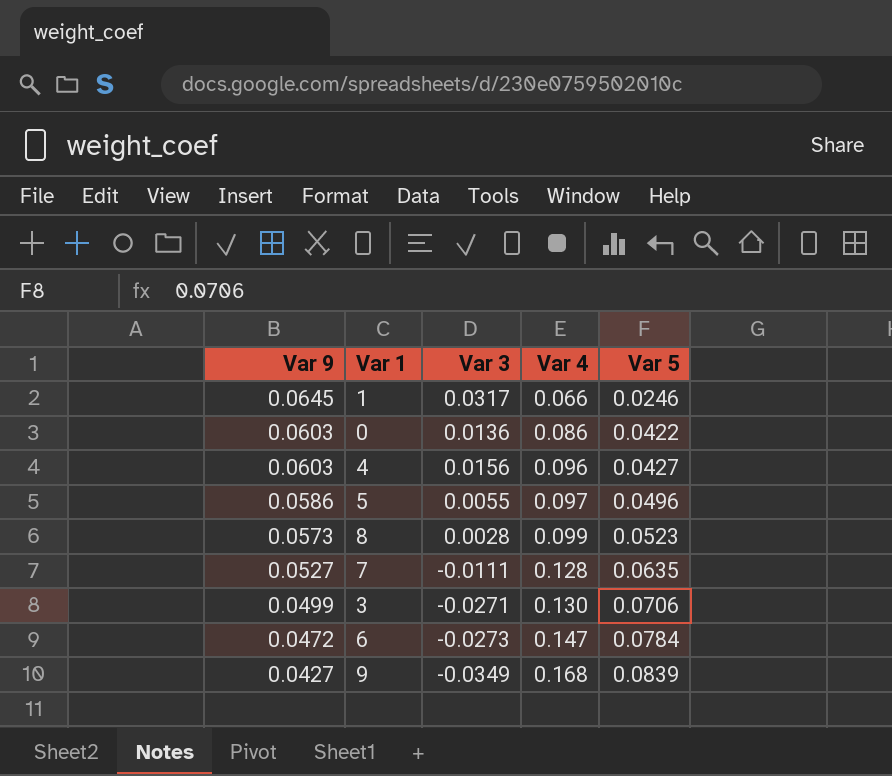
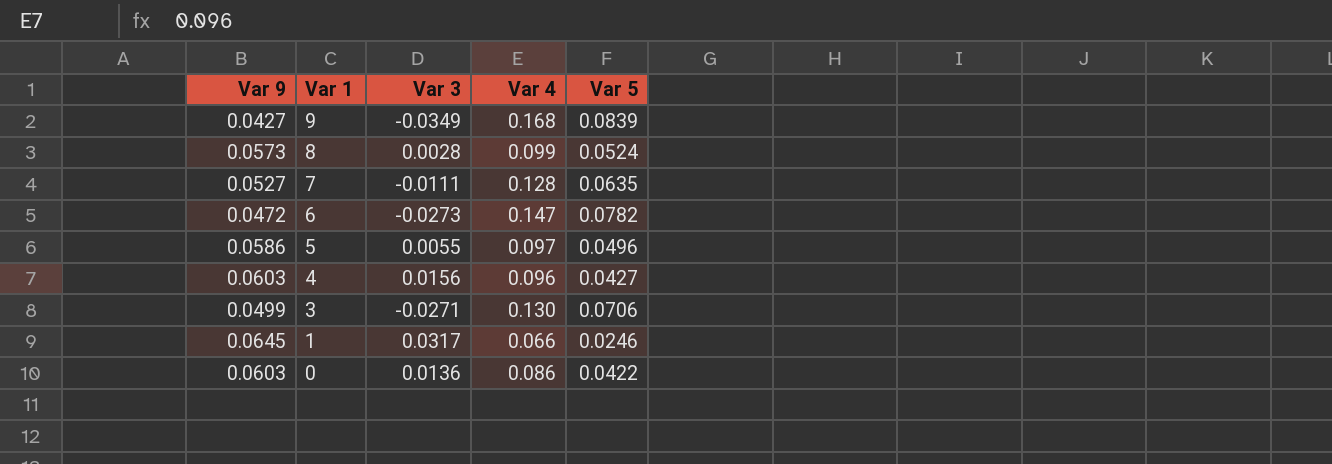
row order: Var 9 descending -> Var 1 descending
8 | Var 5: 0.0523 -> 0.0524
6 | Var 5: 0.0784 -> 0.0782

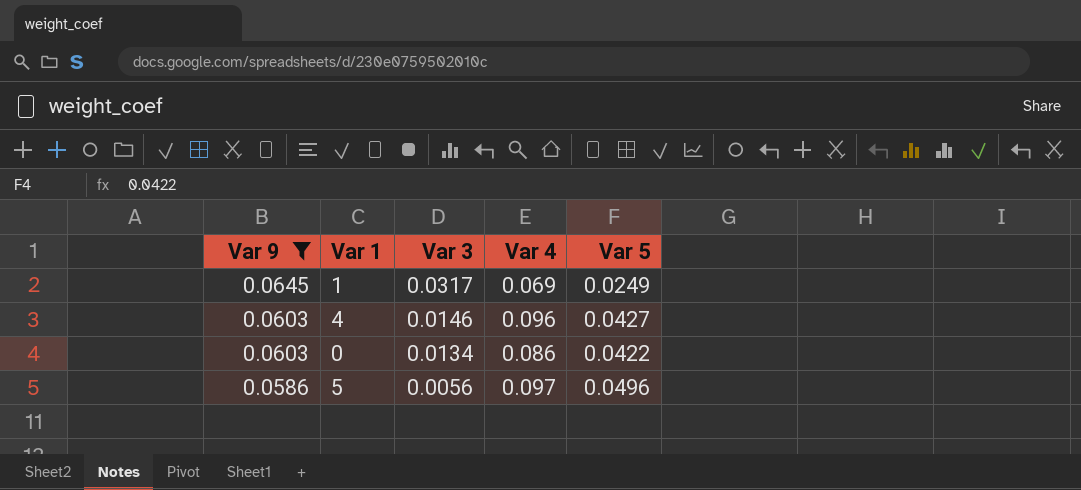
filter: none -> Var 9 >= 0.0586
row order: Var 1 descending -> Var 9 descending
1 | Var 4: 0.066 -> 0.069
1 | Var 5: 0.0246 -> 0.0249
4 | Var 3: 0.0156 -> 0.0146
0 | Var 3: 0.0136 -> 0.0134
5 | Var 3: 0.0055 -> 0.0056

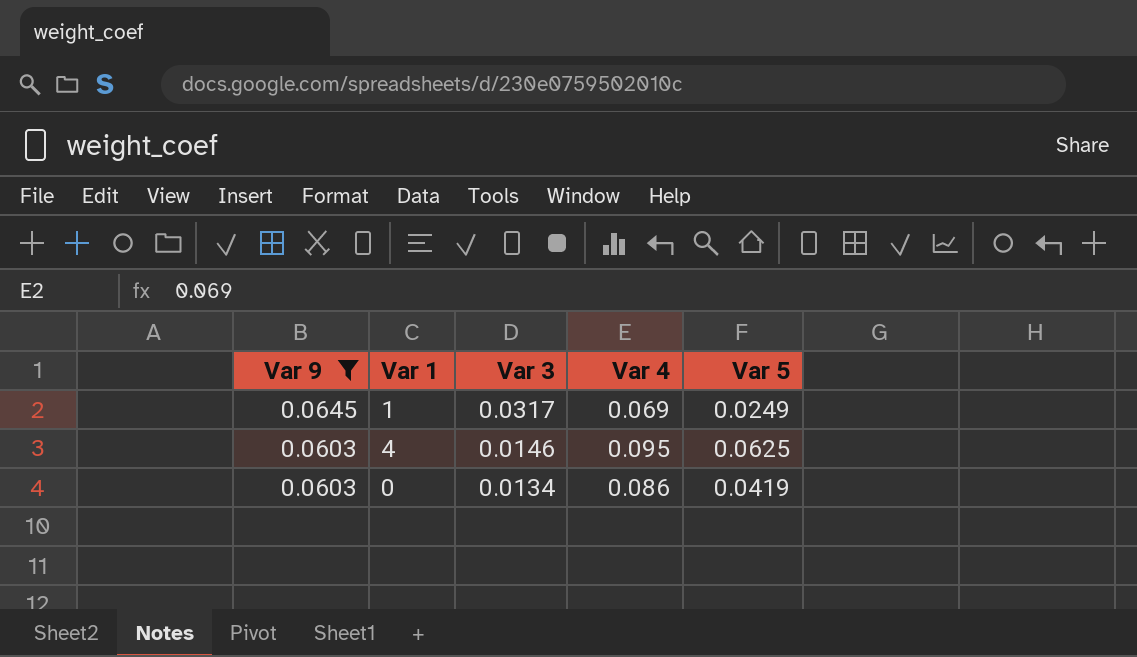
row 5: 0.0586 | 0.0056 | 0.097 | 0.0496 -> none
4 | Var 4: 0.096 -> 0.095
4 | Var 5: 0.0427 -> 0.0625
0 | Var 5: 0.0422 -> 0.0419

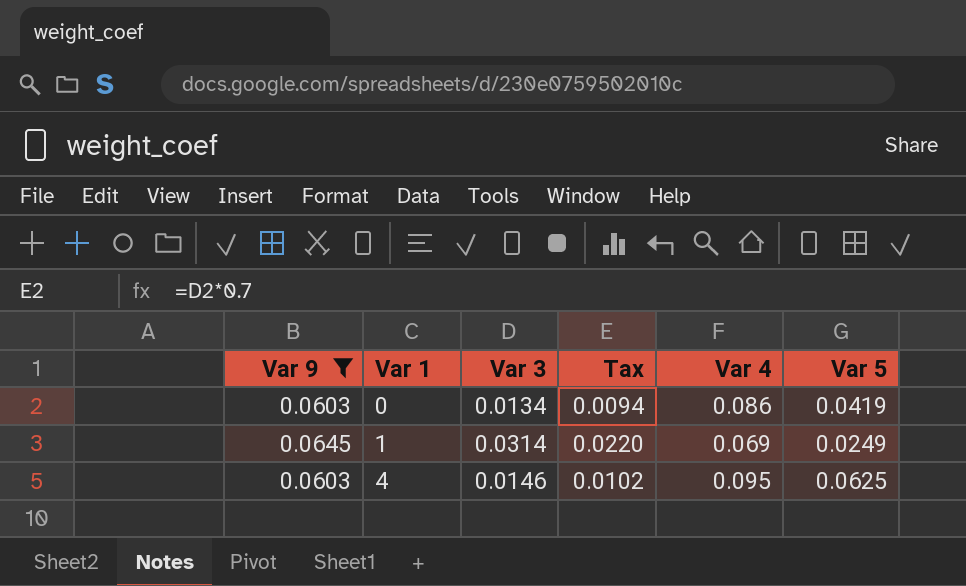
row order: Var 9 descending -> Var 1 ascending
column Tax | formula: none -> [Var 3] * 0.7
1 | Var 3: 0.0317 -> 0.0314

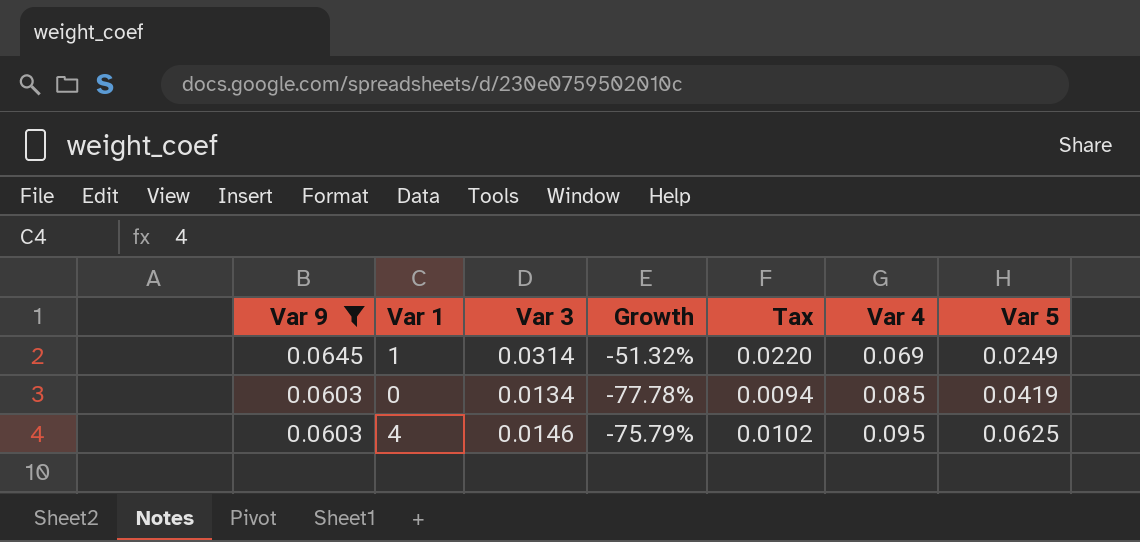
row order: Var 1 ascending -> Var 9 descending
column Growth | formula: none -> ([Var 3] - [Var 9]) / [Var 9]
0 | Var 4: 0.086 -> 0.085

